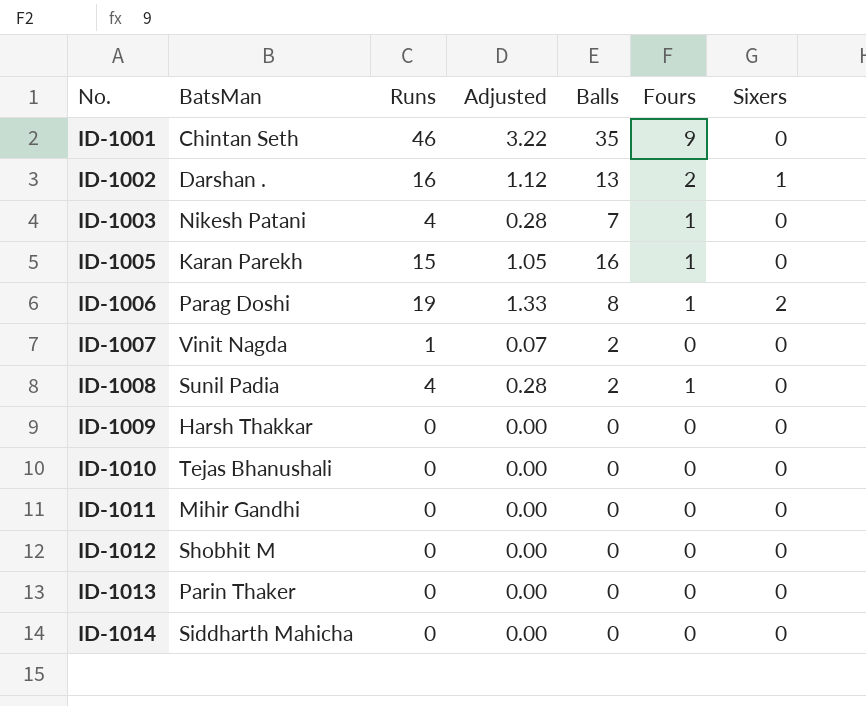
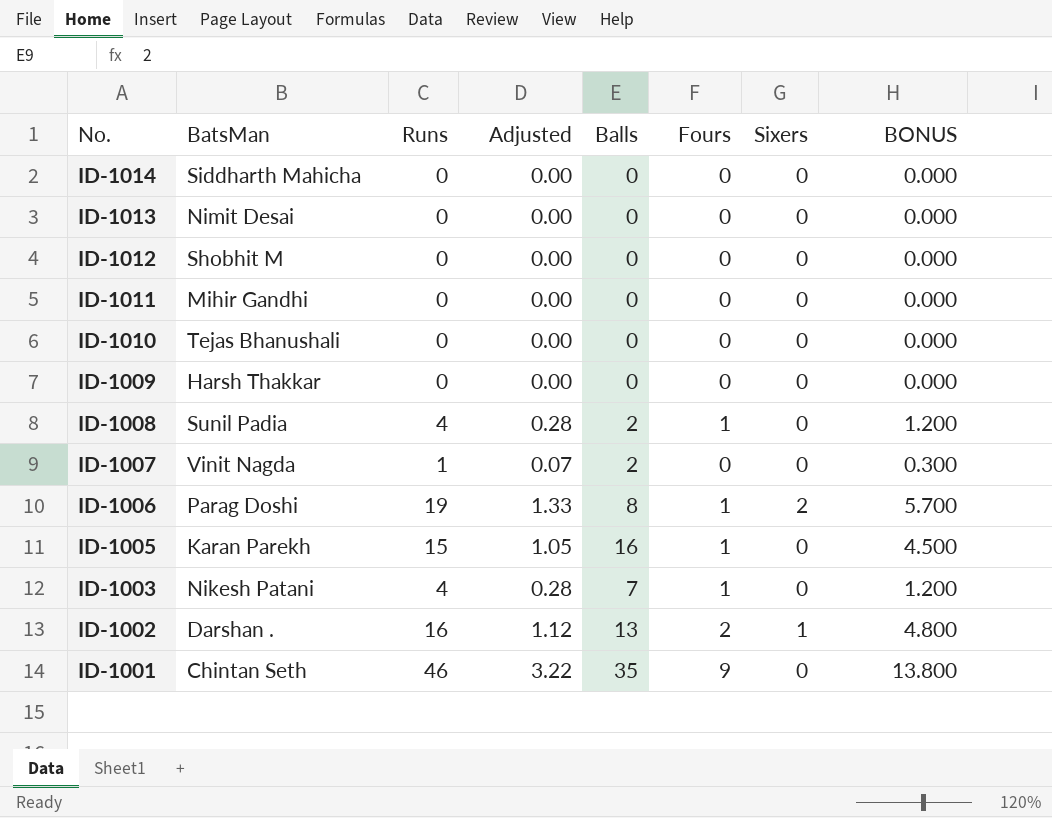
row order: No. ascending -> No. descending
column BONUS | formula: none -> [Runs] * 0.3
ID-1013 | BatsMan: Parin Thaker -> Nimit Desai

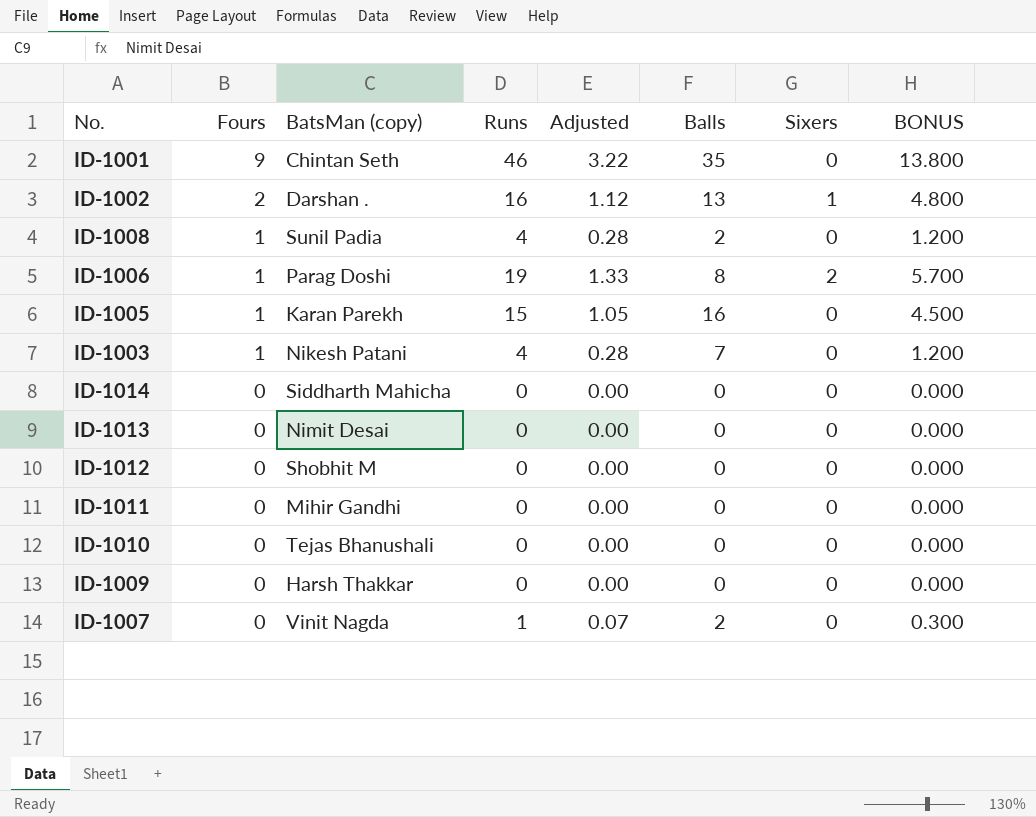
row order: No. descending -> Fours descending
column Fours | position: 6 -> 2
column name: BatsMan -> BatsMan (copy)

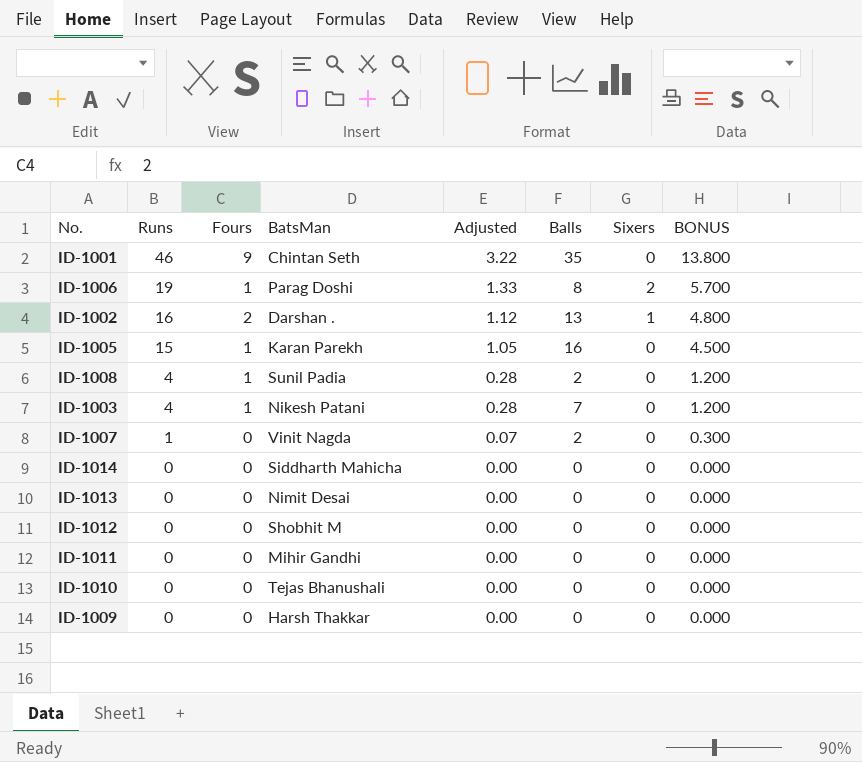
row order: Fours descending -> Runs descending
column Runs | position: 4 -> 2
column name: BatsMan (copy) -> BatsMan

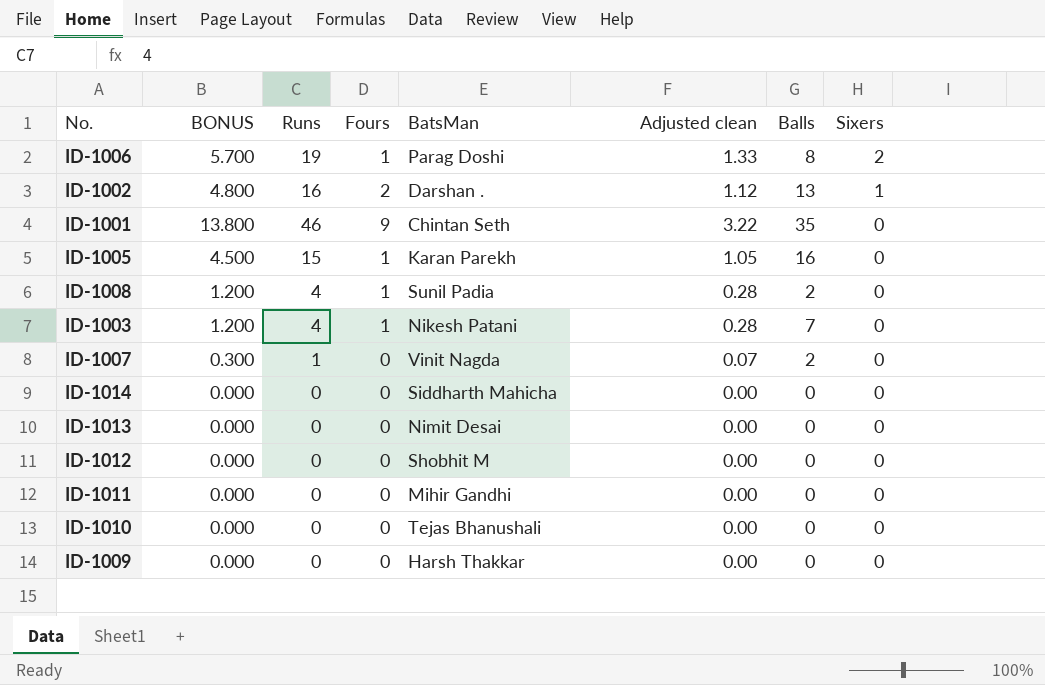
row order: Runs descending -> Sixers descending
column BONUS | position: 8 -> 2
column name: Adjusted -> Adjusted clean

